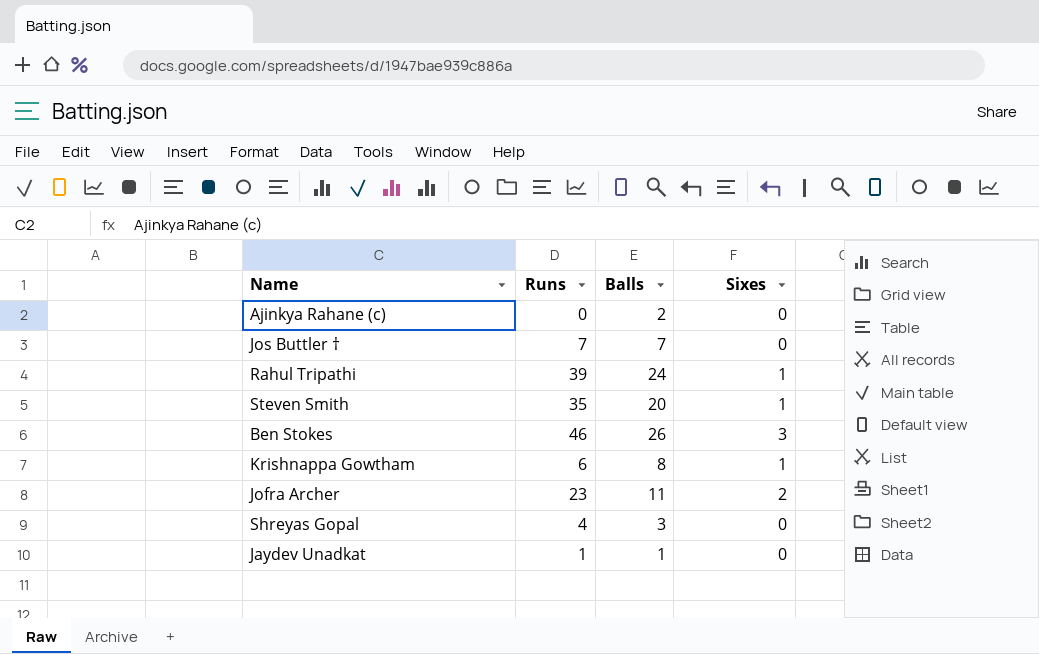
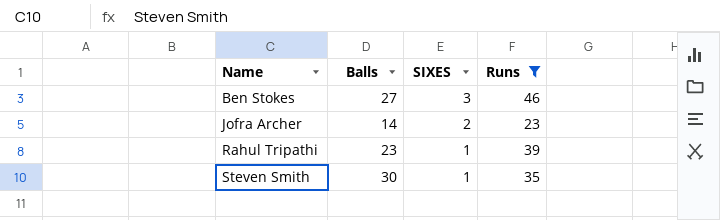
filter: none -> Runs >= 23
row order: none -> Name ascending
column name: Sixes -> SIXES
column Runs | position: 2 -> 4
Ben Stokes | Balls: 26 -> 27
Jofra Archer | Balls: 11 -> 14
Rahul Tripathi | Balls: 24 -> 23
Steven Smith | Balls: 20 -> 30

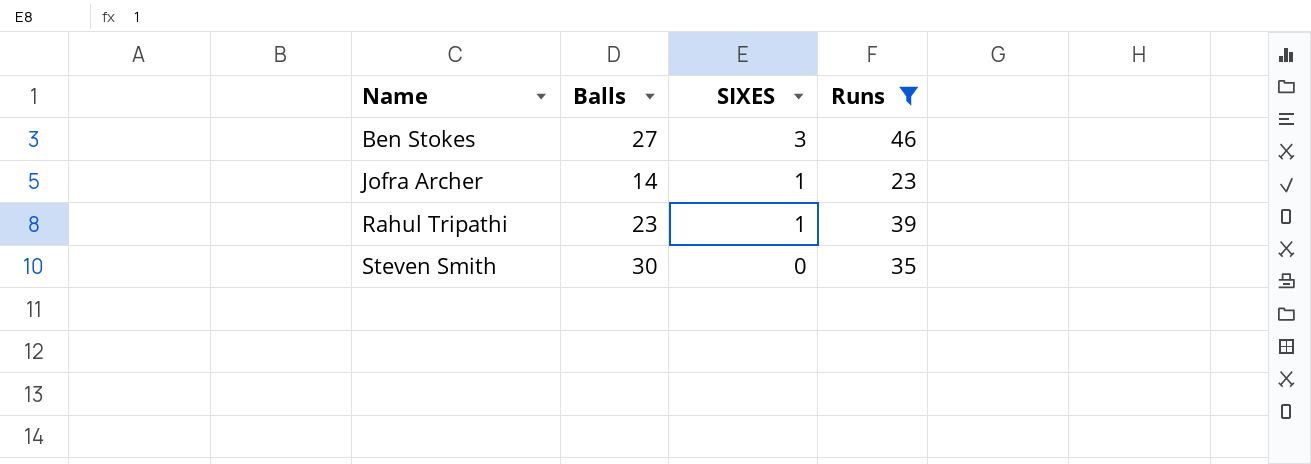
Jofra Archer | SIXES: 2 -> 1
Steven Smith | SIXES: 1 -> 0

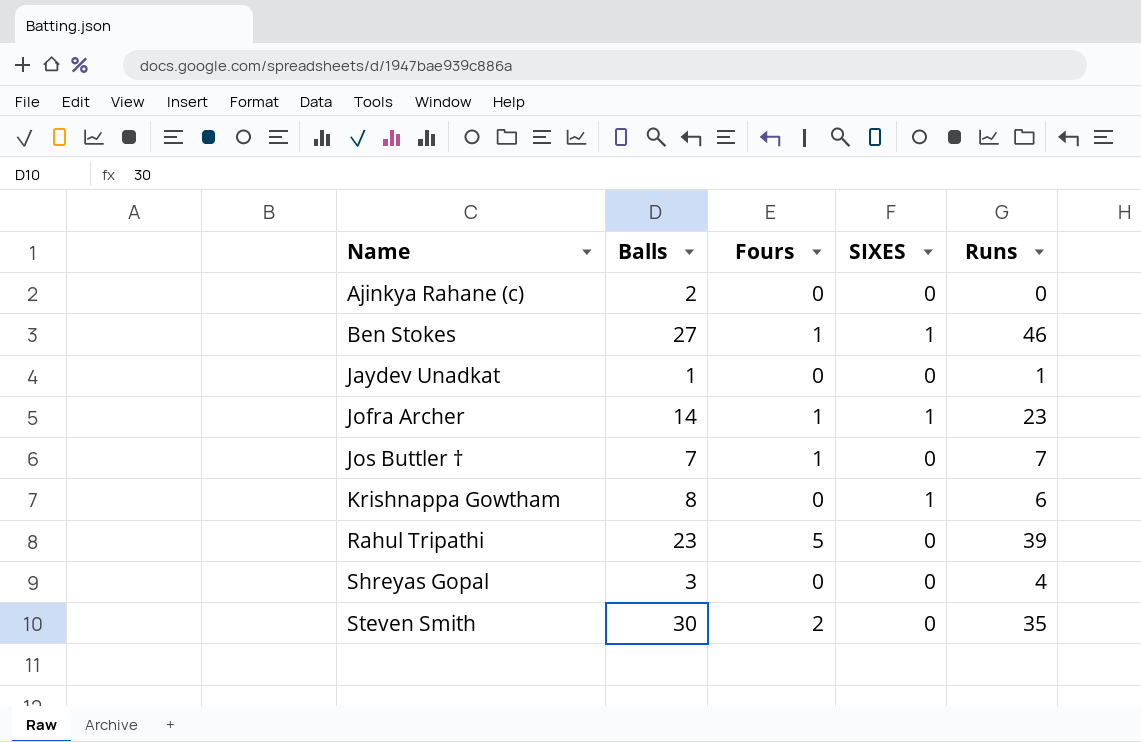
filter: Runs >= 23 -> none
column Fours | position: none -> 3
Ben Stokes | SIXES: 3 -> 1
Rahul Tripathi | SIXES: 1 -> 0

